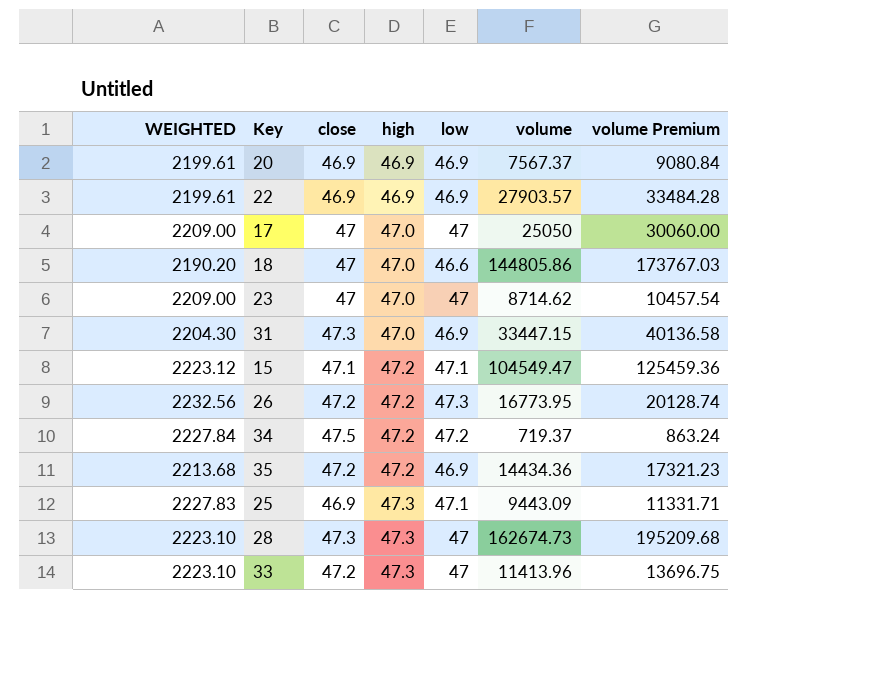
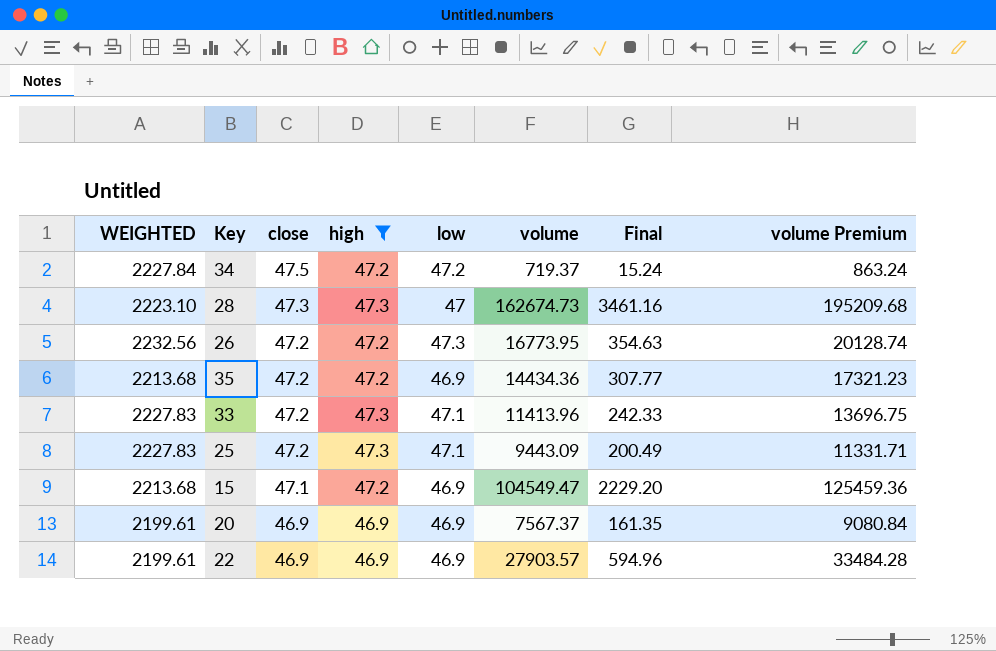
filter: none -> high != 47.0
row order: high ascending -> close descending
column Final | formula: none -> [volume] / [low]
33 | WEIGHTED: 2223.10 -> 2227.83
33 | low: 47 -> 47.1
25 | close: 46.9 -> 47.2
15 | WEIGHTED: 2223.12 -> 2213.68
15 | low: 47.1 -> 46.9

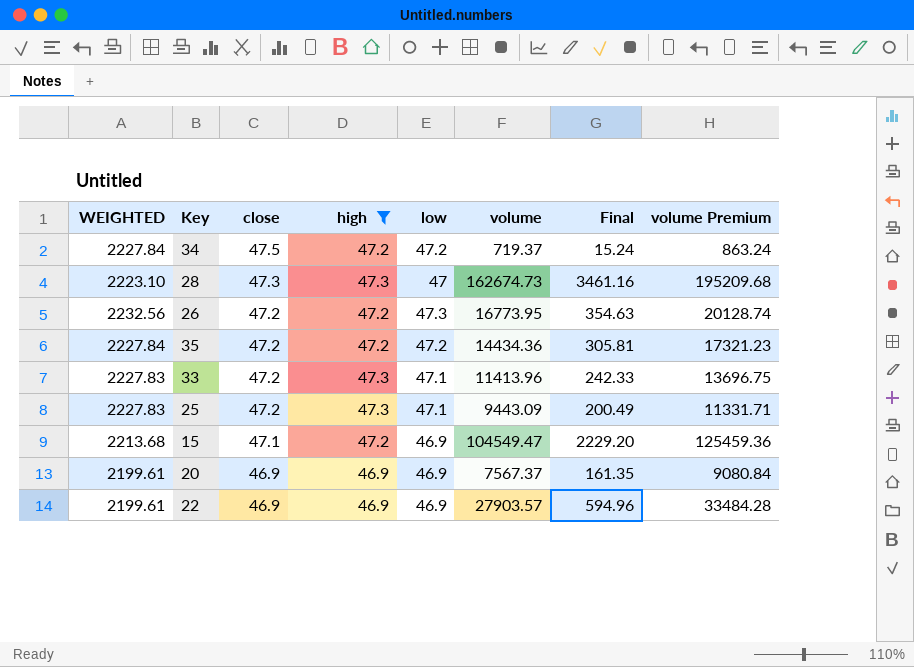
35 | WEIGHTED: 2213.68 -> 2227.84
35 | low: 46.9 -> 47.2
35 | Final: 307.77 -> 305.81

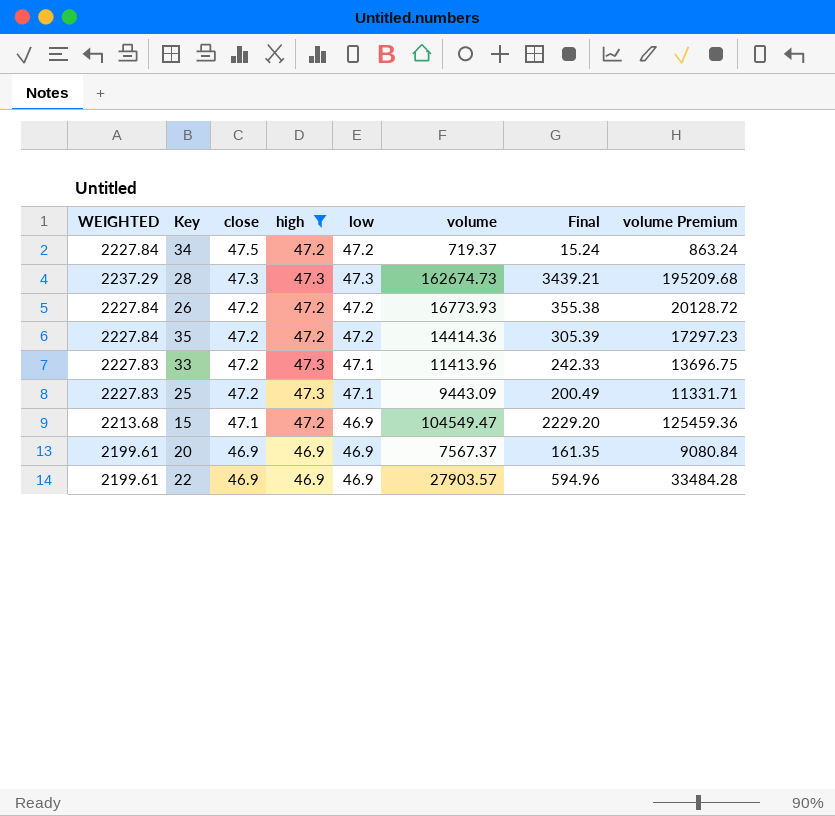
28 | WEIGHTED: 2223.10 -> 2237.29
28 | low: 47 -> 47.3
28 | Final: 3461.16 -> 3439.21
26 | WEIGHTED: 2232.56 -> 2227.84
26 | low: 47.3 -> 47.2
26 | volume: 16773.95 -> 16773.93
26 | Final: 354.63 -> 355.38
26 | volume Premium: 20128.74 -> 20128.72
35 | volume: 14434.36 -> 14414.36
35 | Final: 305.81 -> 305.39
35 | volume Premium: 17321.23 -> 17297.23

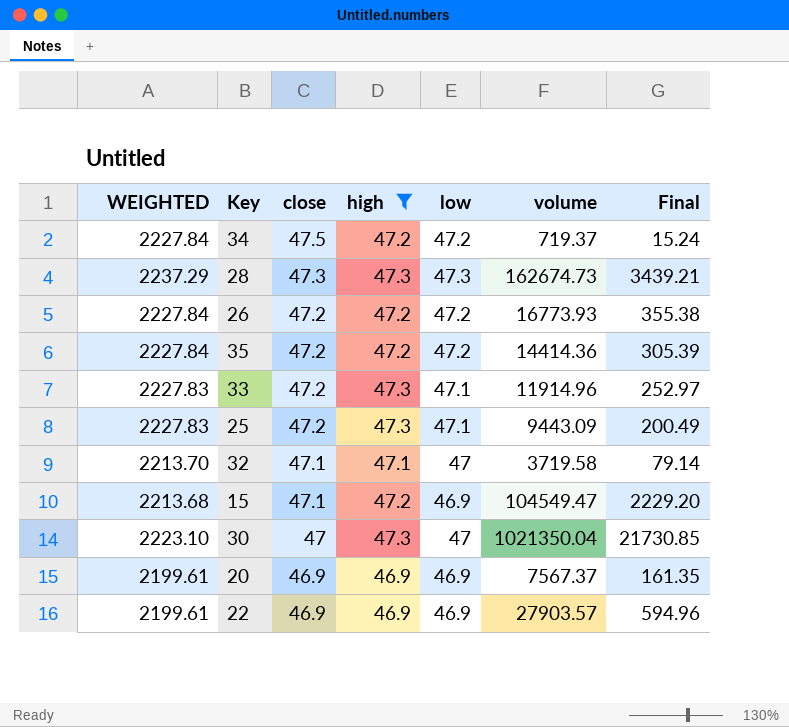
column volume Premium | formula: [volume] * 1.2 -> none
33 | volume: 11413.96 -> 11914.96
33 | Final: 242.33 -> 252.97
row 32: none -> 2213.70 | 47.1 | 47.1 | 47 | 3719.58 | 79.14
row 30: none -> 2223.10 | 47 | 47.3 | 47 | 1021350.04 | 21730.85

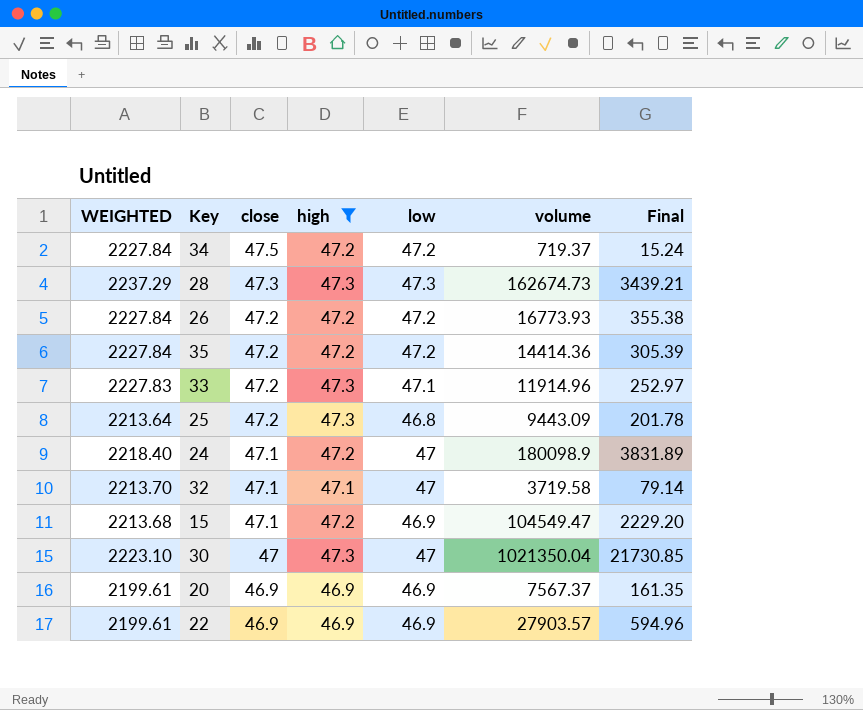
25 | WEIGHTED: 2227.83 -> 2213.64
25 | low: 47.1 -> 46.8
25 | Final: 200.49 -> 201.78
row 24: none -> 2218.40 | 47.1 | 47.2 | 47 | 180098.9 | 3831.89

